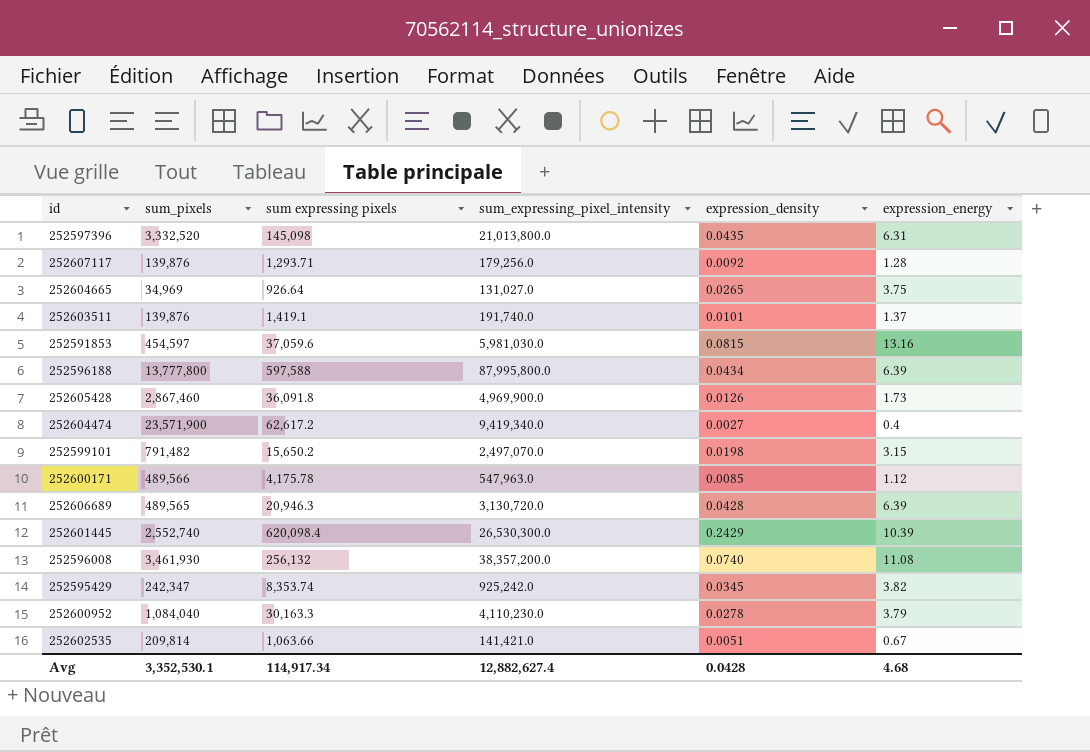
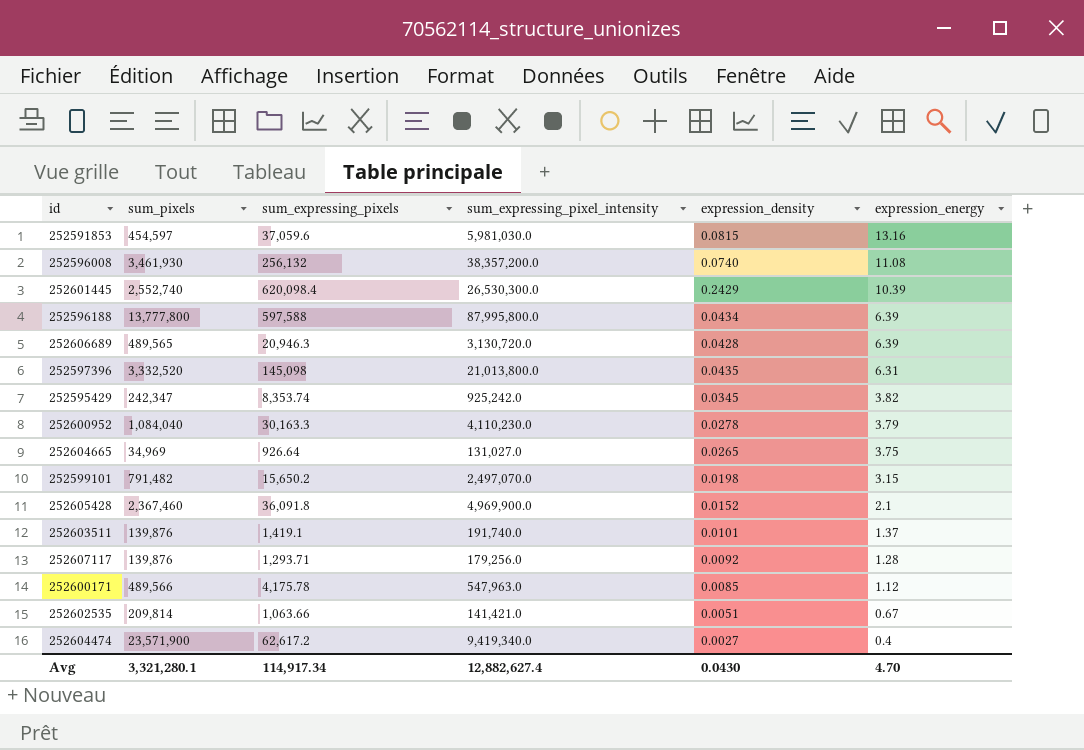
row order: none -> expression_energy descending
column name: sum expressing pixels -> sum_expressing_pixels
252605428 | sum_pixels: 2,867,460 -> 2,367,460
252605428 | expression_density: 0.0126 -> 0.0152
252605428 | expression_energy: 1.73 -> 2.1
Avg | sum_pixels: 3,352,530.1 -> 3,321,280.1
Avg | expression_density: 0.0428 -> 0.0430
Avg | expression_energy: 4.68 -> 4.70

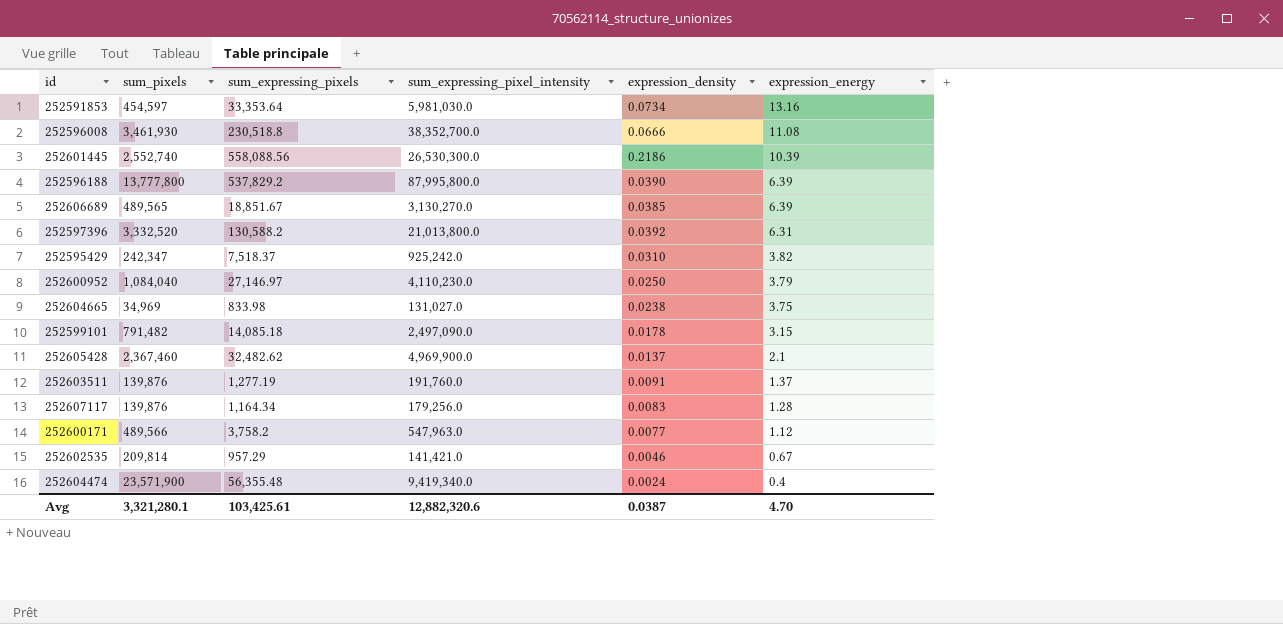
252591853 | sum_expressing_pixels: 37,059.6 -> 33,353.64
252591853 | expression_density: 0.0815 -> 0.0734
252596008 | sum_expressing_pixels: 256,132 -> 230,518.8
252596008 | sum_expressing_pixel_intensity: 38,357,200.0 -> 38,352,700.0
252596008 | expression_density: 0.0740 -> 0.0666
252601445 | sum_expressing_pixels: 620,098.4 -> 558,088.56
252601445 | expression_density: 0.2429 -> 0.2186
252596188 | sum_expressing_pixels: 597,588 -> 537,829.2
252596188 | expression_density: 0.0434 -> 0.0390
252606689 | sum_expressing_pixels: 20,946.3 -> 18,851.67
252606689 | sum_expressing_pixel_intensity: 3,130,720.0 -> 3,130,270.0
252606689 | expression_density: 0.0428 -> 0.0385
252597396 | sum_expressing_pixels: 145,098 -> 130,588.2
252597396 | expression_density: 0.0435 -> 0.0392
252595429 | sum_expressing_pixels: 8,353.74 -> 7,518.37
252595429 | expression_density: 0.0345 -> 0.0310
252600952 | sum_expressing_pixels: 30,163.3 -> 27,146.97
252600952 | expression_density: 0.0278 -> 0.0250
252604665 | sum_expressing_pixels: 926.64 -> 833.98
252604665 | expression_density: 0.0265 -> 0.0238
252599101 | sum_expressing_pixels: 15,650.2 -> 14,085.18
252599101 | sum_expressing_pixel_intensity: 2,497,070.0 -> 2,497,090.0
252599101 | expression_density: 0.0198 -> 0.0178
252605428 | sum_expressing_pixels: 36,091.8 -> 32,482.62
252605428 | expression_density: 0.0152 -> 0.0137
252603511 | sum_expressing_pixels: 1,419.1 -> 1,277.19
252603511 | sum_expressing_pixel_intensity: 191,740.0 -> 191,760.0
252603511 | expression_density: 0.0101 -> 0.0091
252607117 | sum_expressing_pixels: 1,293.71 -> 1,164.34
252607117 | expression_density: 0.0092 -> 0.0083
252600171 | sum_expressing_pixels: 4,175.78 -> 3,758.2
252600171 | expression_density: 0.0085 -> 0.0077
252602535 | sum_expressing_pixels: 1,063.66 -> 957.29
252602535 | expression_density: 0.0051 -> 0.0046
252604474 | sum_expressing_pixels: 62,617.2 -> 56,355.48
252604474 | expression_density: 0.0027 -> 0.0024
Avg | sum_expressing_pixels: 114,917.34 -> 103,425.61
Avg | sum_expressing_pixel_intensity: 12,882,627.4 -> 12,882,320.6
Avg | expression_density: 0.0430 -> 0.0387

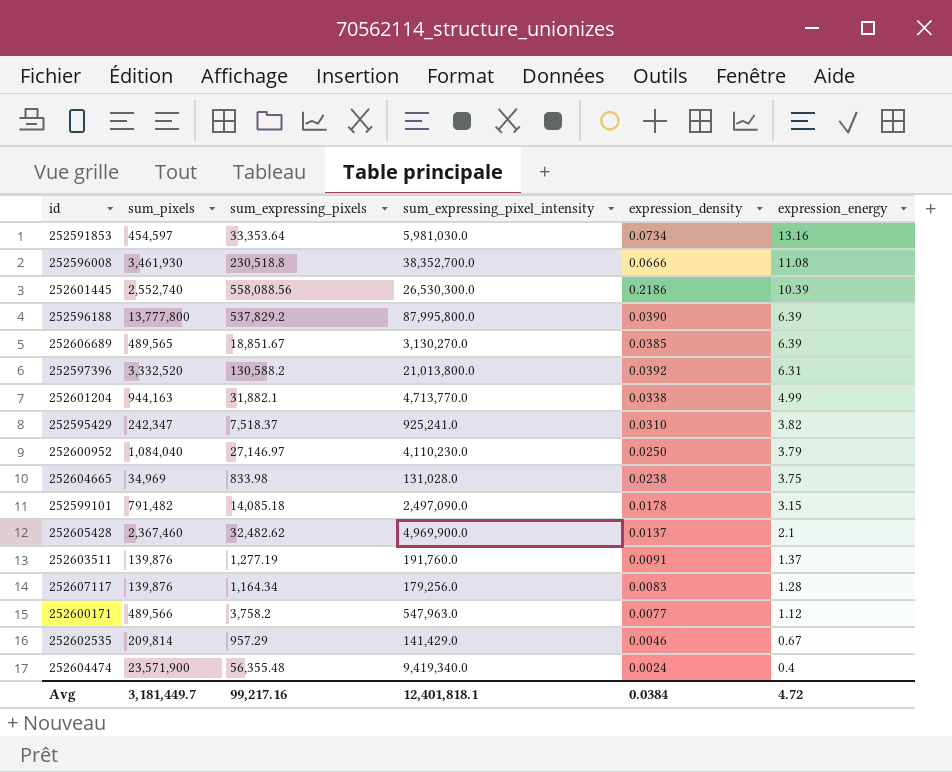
row 252601204: none -> 944,163 | 31,882.1 | 4,713,770.0 | 0.0338 | 4.99
252595429 | sum_expressing_pixel_intensity: 925,242.0 -> 925,241.0
252604665 | sum_expressing_pixel_intensity: 131,027.0 -> 131,028.0
252602535 | sum_expressing_pixel_intensity: 141,421.0 -> 141,429.0
Avg | sum_pixels: 3,321,280.1 -> 3,181,449.7
Avg | sum_expressing_pixels: 103,425.61 -> 99,217.16
Avg | sum_expressing_pixel_intensity: 12,882,320.6 -> 12,401,818.1
Avg | expression_density: 0.0387 -> 0.0384
Avg | expression_energy: 4.70 -> 4.72

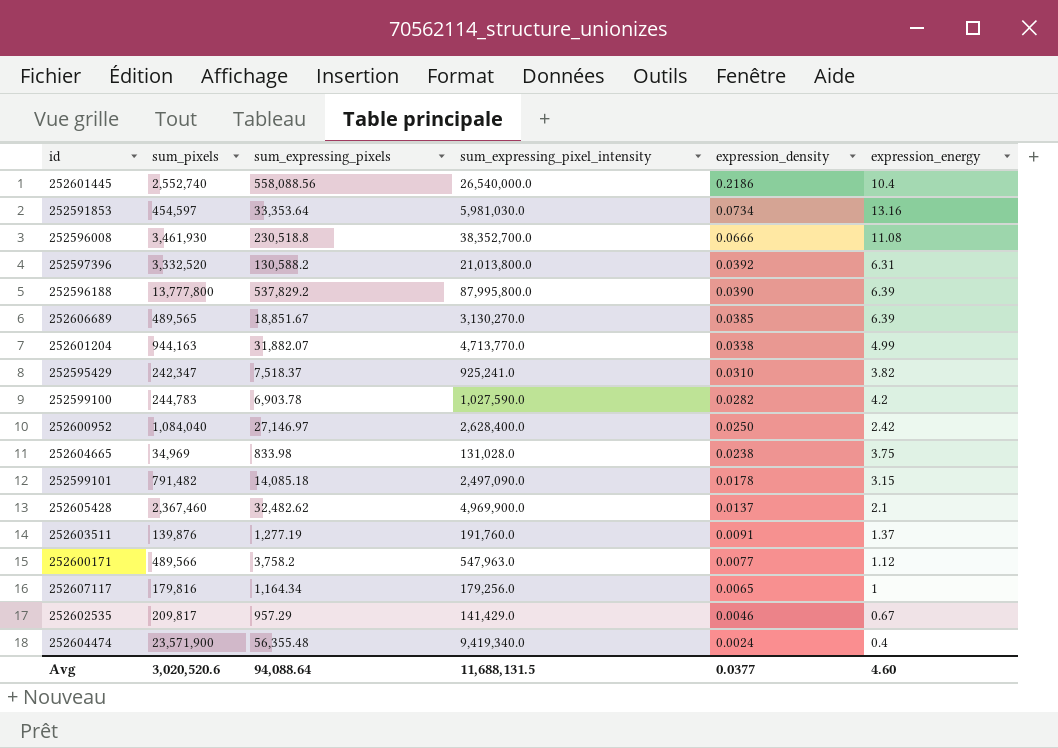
row order: expression_energy descending -> expression_density descending
252601445 | sum_expressing_pixel_intensity: 26,530,300.0 -> 26,540,000.0
252601445 | expression_energy: 10.39 -> 10.4
252601204 | sum_expressing_pixels: 31,882.1 -> 31,882.07
row 252599100: none -> 244,783 | 6,903.78 | 1,027,590.0 | 0.0282 | 4.2
252600952 | sum_expressing_pixel_intensity: 4,110,230.0 -> 2,628,400.0
252600952 | expression_energy: 3.79 -> 2.42
252607117 | sum_pixels: 139,876 -> 179,816
252607117 | expression_density: 0.0083 -> 0.0065
252607117 | expression_energy: 1.28 -> 1
252602535 | sum_pixels: 209,814 -> 209,817
Avg | sum_pixels: 3,181,449.7 -> 3,020,520.6
Avg | sum_expressing_pixels: 99,217.16 -> 94,088.64
Avg | sum_expressing_pixel_intensity: 12,401,818.1 -> 11,688,131.5
Avg | expression_density: 0.0384 -> 0.0377
Avg | expression_energy: 4.72 -> 4.60

